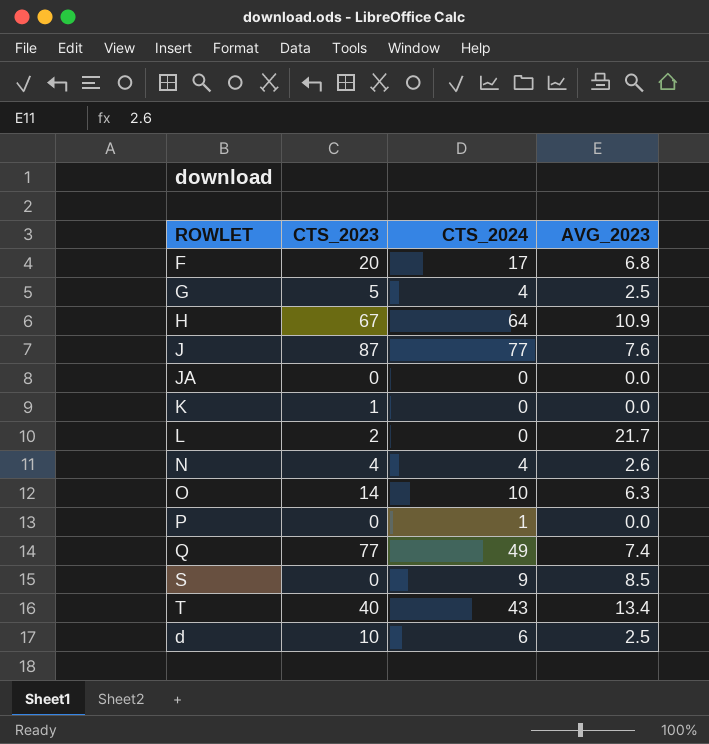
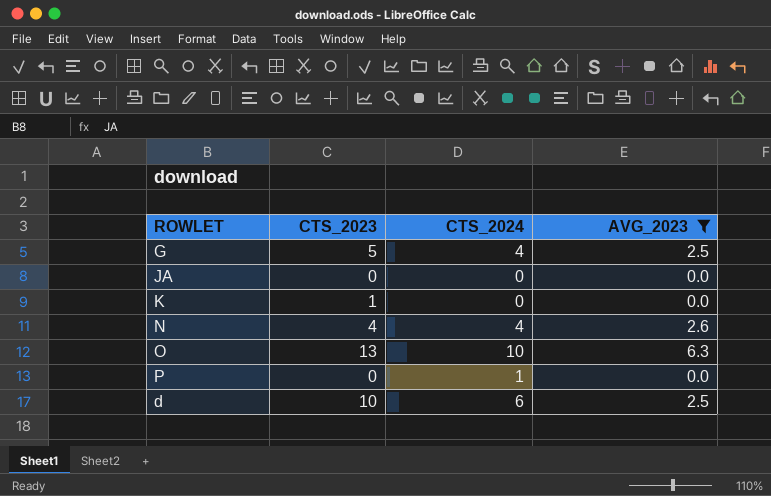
filter: none -> AVG_2023 <= 6.3
O | CTS_2023: 14 -> 13

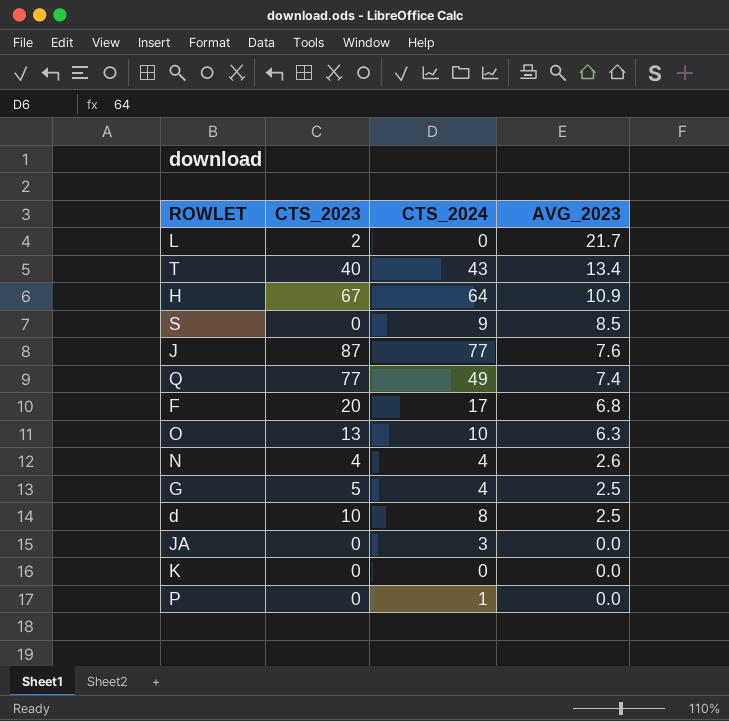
filter: AVG_2023 <= 6.3 -> none
row order: none -> AVG_2023 descending
d | CTS_2024: 6 -> 8
JA | CTS_2024: 0 -> 3
K | CTS_2023: 1 -> 0

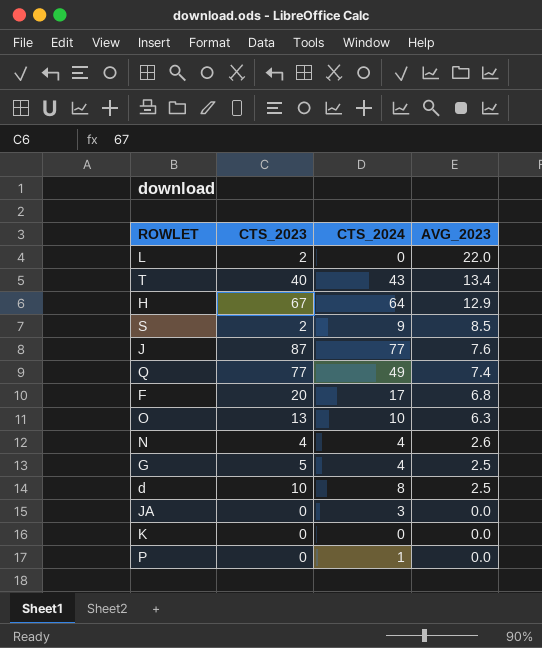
L | AVG_2023: 21.7 -> 22.0
H | AVG_2023: 10.9 -> 12.9
S | CTS_2023: 0 -> 2

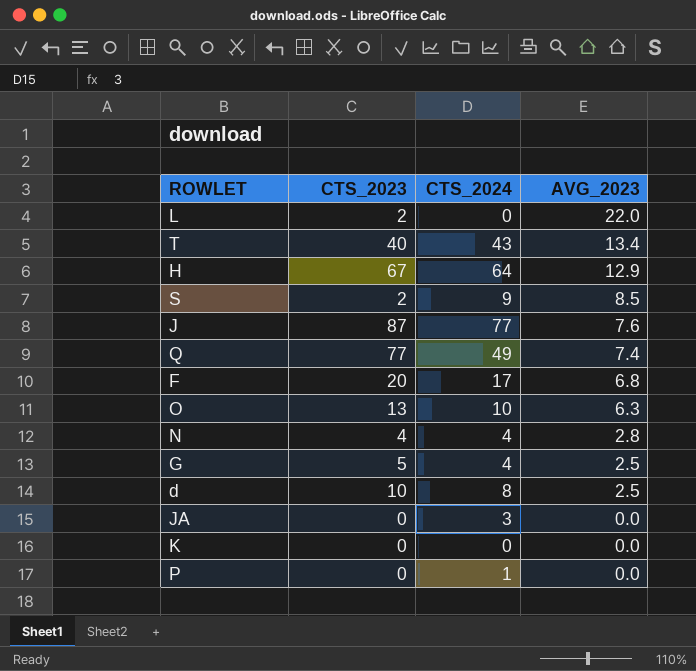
N | AVG_2023: 2.6 -> 2.8

